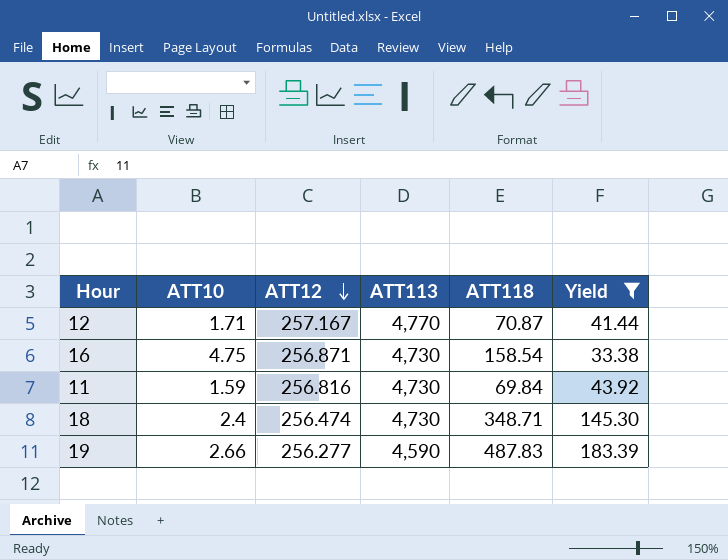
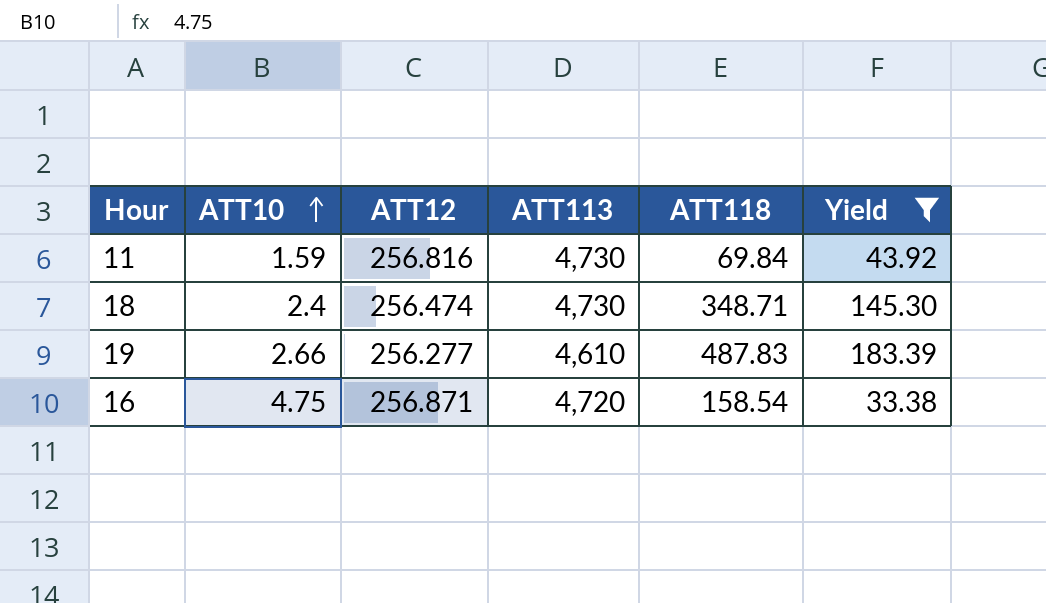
row order: ATT12 descending -> ATT10 ascending
row 12: 1.71 | 257.167 | 4,770 | 70.87 | 41.44 -> none
19 | ATT113: 4,590 -> 4,610
16 | ATT113: 4,730 -> 4,720

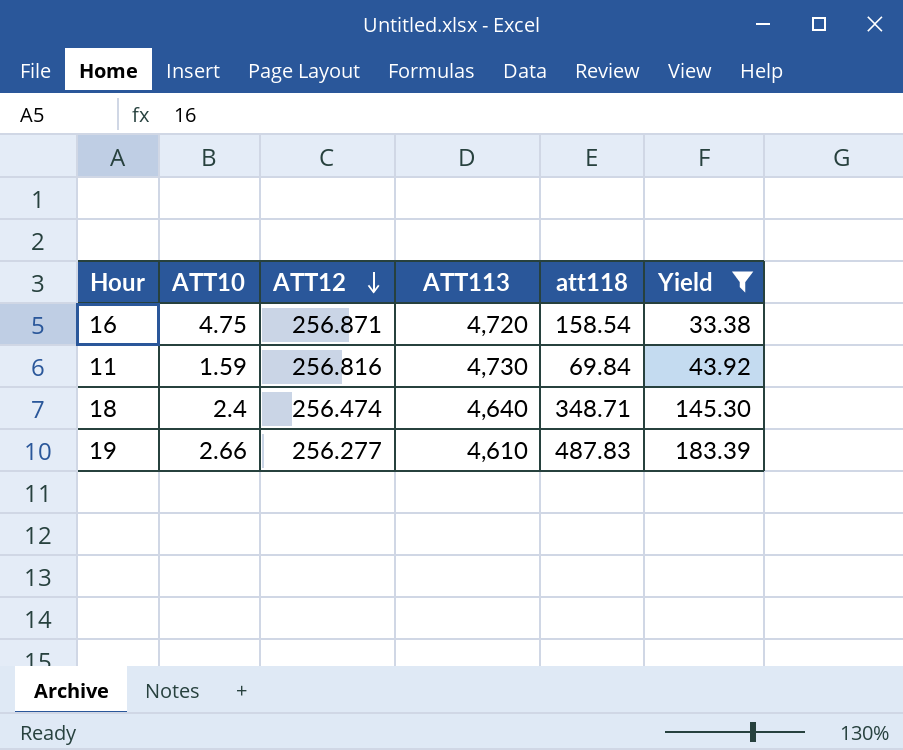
row order: ATT10 ascending -> ATT12 descending
column name: ATT118 -> att118
18 | ATT113: 4,730 -> 4,640

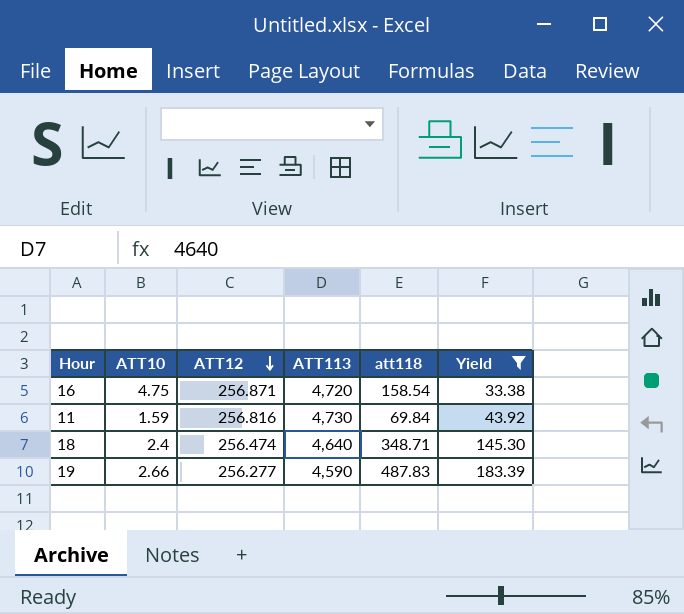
19 | ATT113: 4,610 -> 4,590

